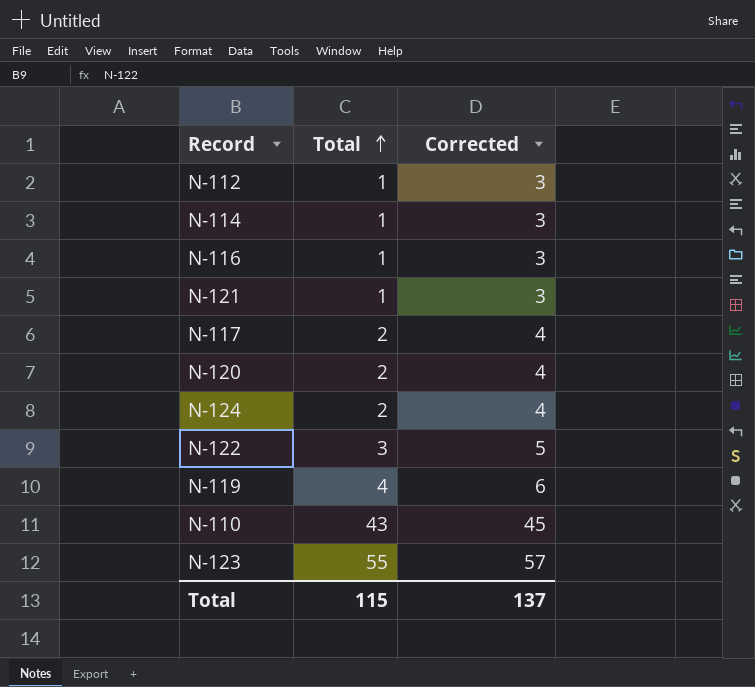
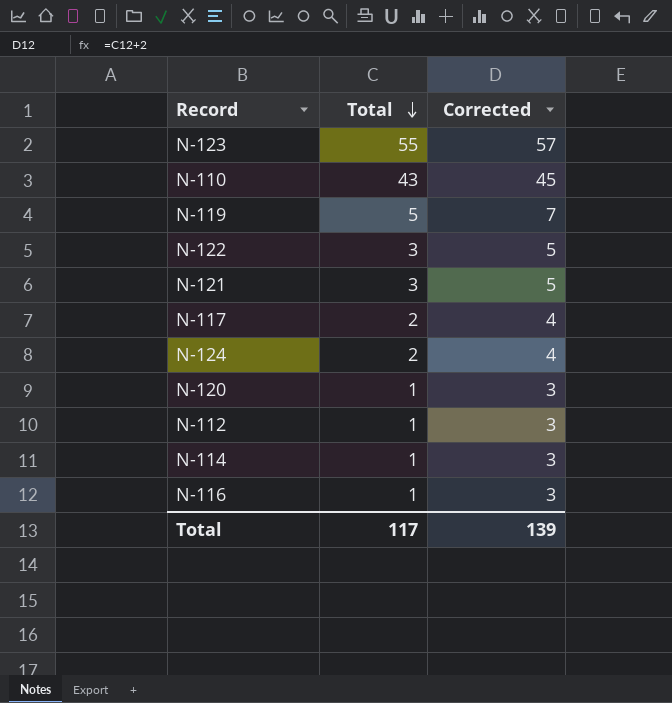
row order: Total ascending -> Total descending
N-119 | Total: 4 -> 5
N-119 | Corrected: 6 -> 7
N-121 | Total: 1 -> 3
N-121 | Corrected: 3 -> 5
N-120 | Total: 2 -> 1
N-120 | Corrected: 4 -> 3
Total | Total: 115 -> 117
Total | Corrected: 137 -> 139

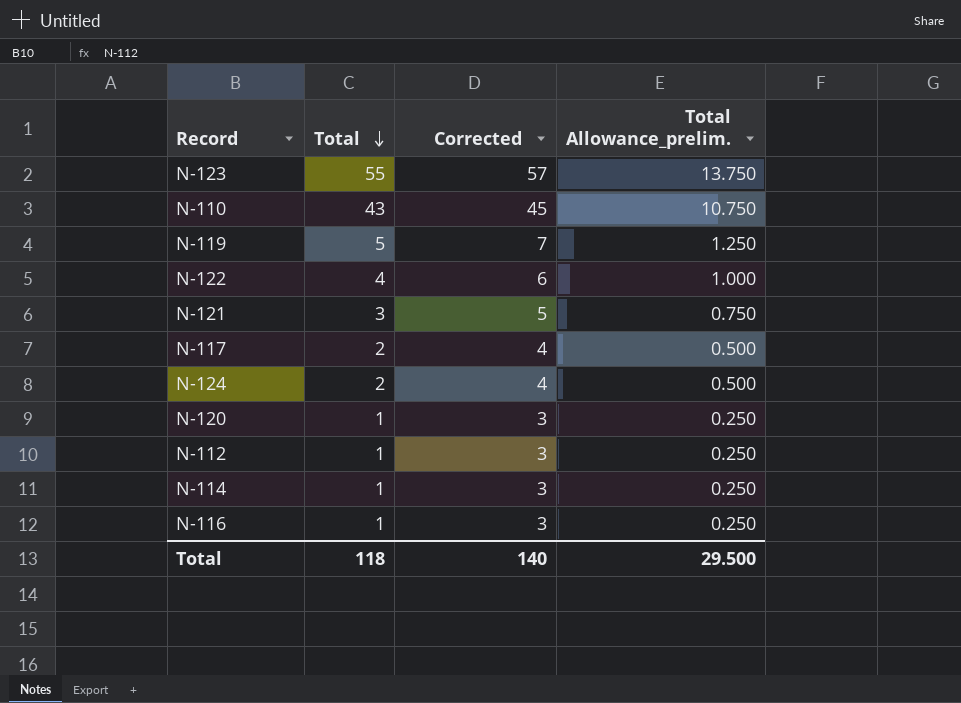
column Total Allowance_prelim. | formula: none -> [Total] * 0.25
N-122 | Total: 3 -> 4
N-122 | Corrected: 5 -> 6
Total | Total: 117 -> 118
Total | Corrected: 139 -> 140

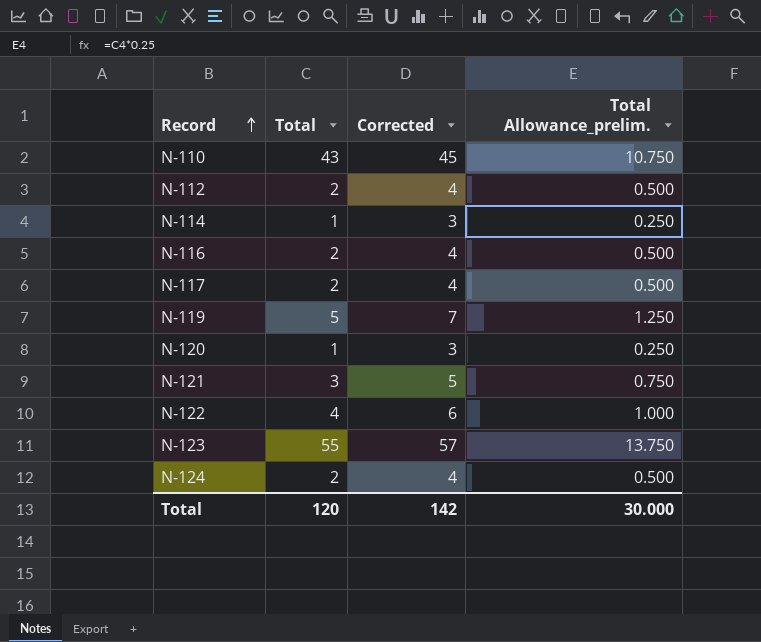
row order: Total descending -> Record ascending
N-112 | Total: 1 -> 2
N-112 | Corrected: 3 -> 4
N-112 | Total Allowance_prelim.: 0.250 -> 0.500
N-116 | Total: 1 -> 2
N-116 | Corrected: 3 -> 4
N-116 | Total Allowance_prelim.: 0.250 -> 0.500
Total | Total: 118 -> 120
Total | Corrected: 140 -> 142
Total | Total Allowance_prelim.: 29.500 -> 30.000

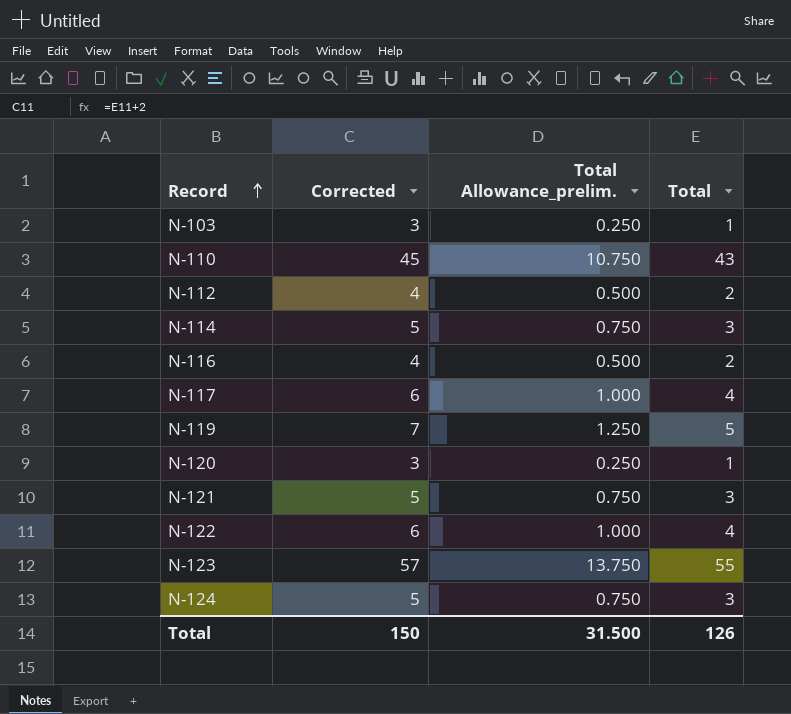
column Total | position: 2 -> 4
row N-103: none -> 3 | 0.250 | 1
N-114 | Corrected: 3 -> 5
N-114 | Total Allowance_prelim.: 0.250 -> 0.750
N-114 | Total: 1 -> 3
N-117 | Corrected: 4 -> 6
N-117 | Total Allowance_prelim.: 0.500 -> 1.000
N-117 | Total: 2 -> 4
N-124 | Corrected: 4 -> 5
N-124 | Total Allowance_prelim.: 0.500 -> 0.750
N-124 | Total: 2 -> 3
Total | Corrected: 142 -> 150
Total | Total Allowance_prelim.: 30.000 -> 31.500
Total | Total: 120 -> 126

